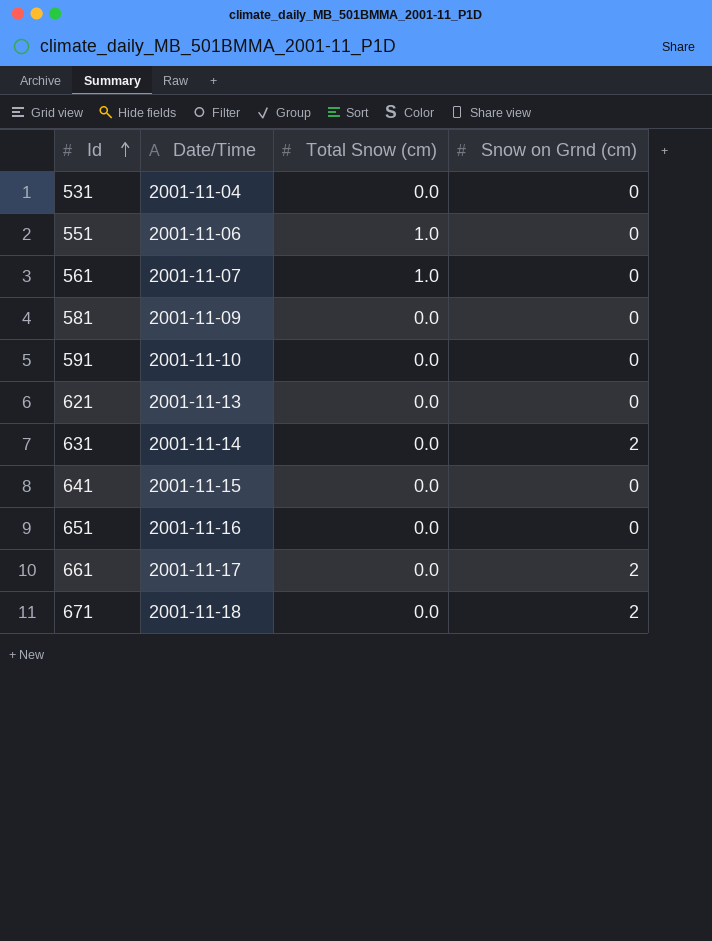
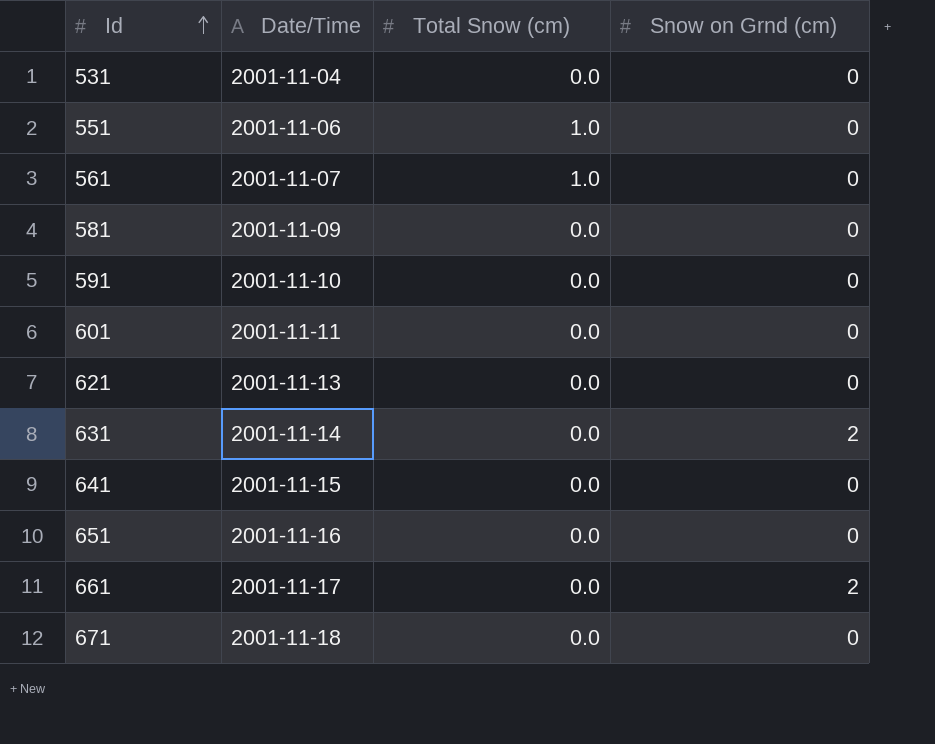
row 601: none -> 2001-11-11 | 0.0 | 0
671 | Snow on Grnd (cm): 2 -> 0

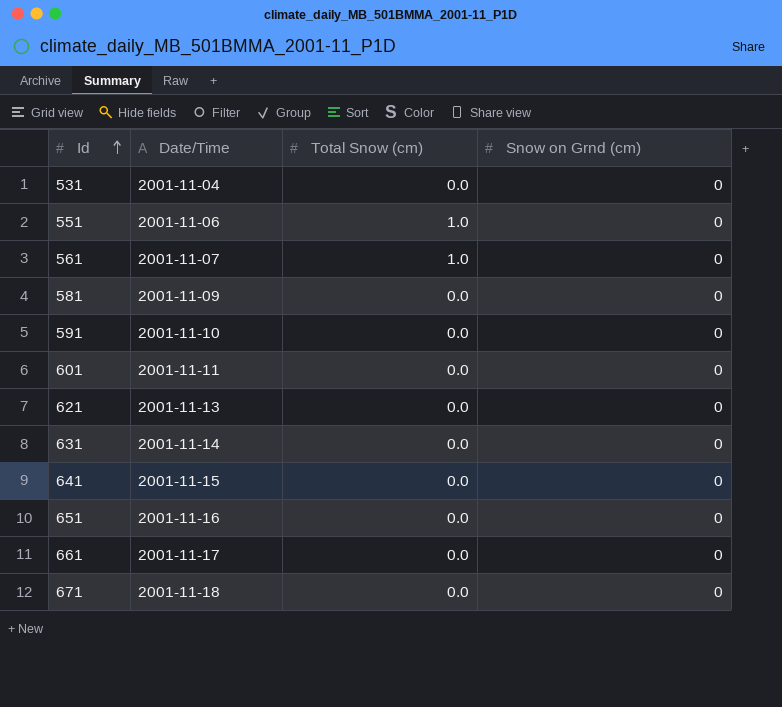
631 | Snow on Grnd (cm): 2 -> 0
661 | Snow on Grnd (cm): 2 -> 0

